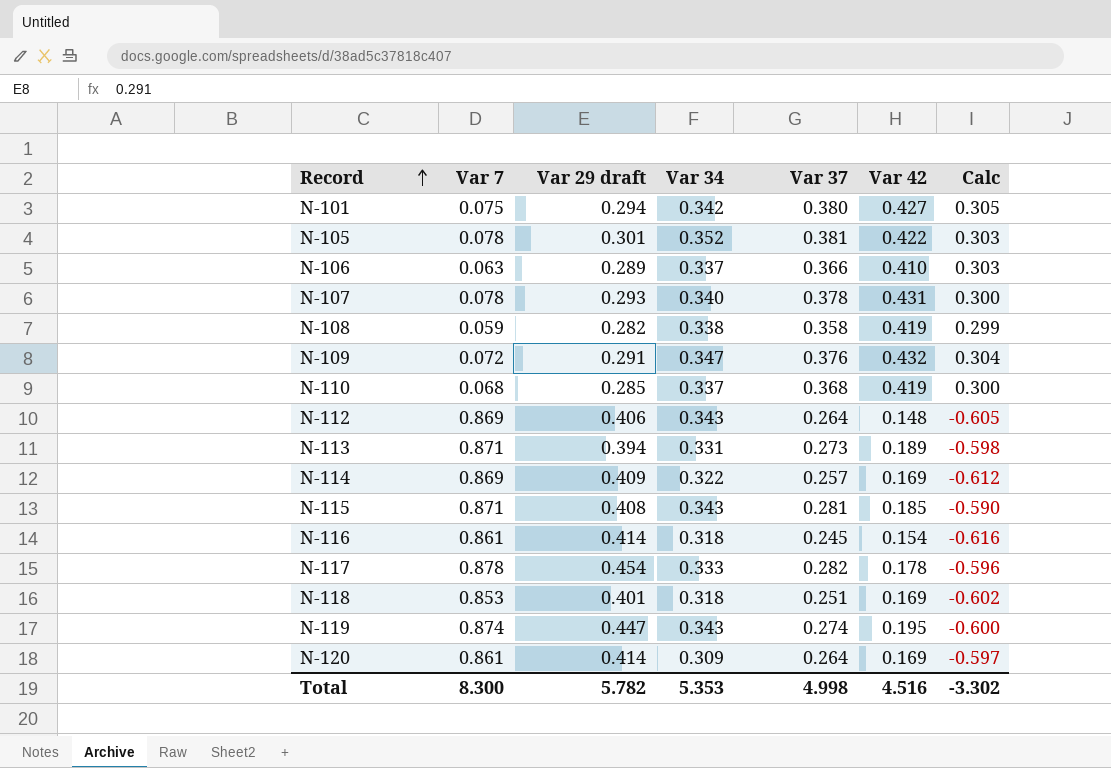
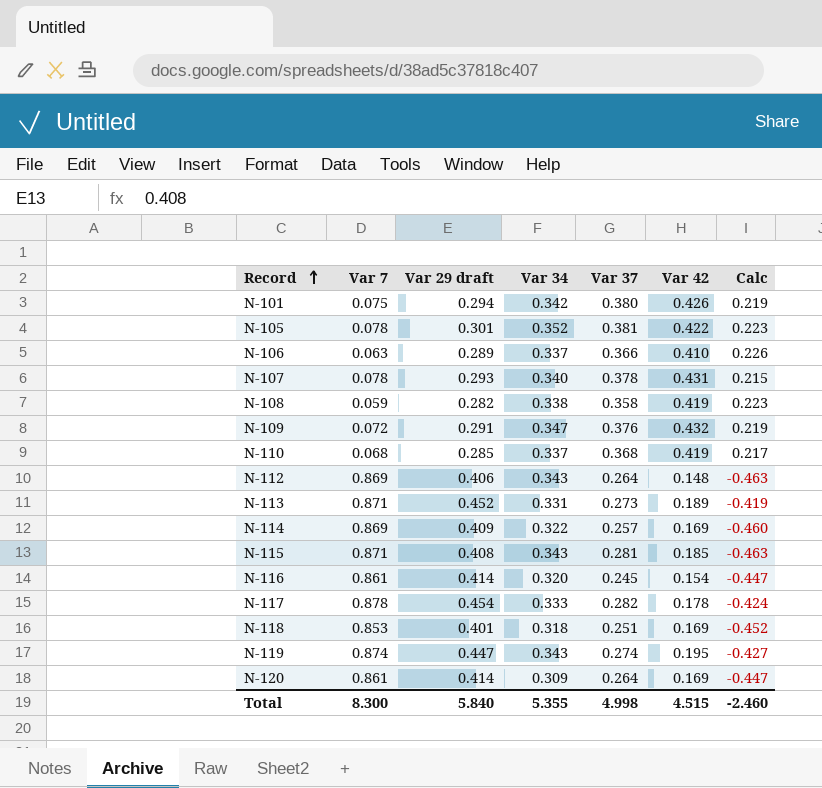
column Calc | formula: [Var 37] - [Var 7] -> [Var 29 draft] - [Var 7]
N-101 | Var 42: 0.427 -> 0.426
N-113 | Var 29 draft: 0.394 -> 0.452
N-116 | Var 34: 0.318 -> 0.320
Total | Var 29 draft: 5.782 -> 5.840
Total | Var 34: 5.353 -> 5.355
Total | Var 42: 4.516 -> 4.515
Total | Calc: -3.302 -> -2.460

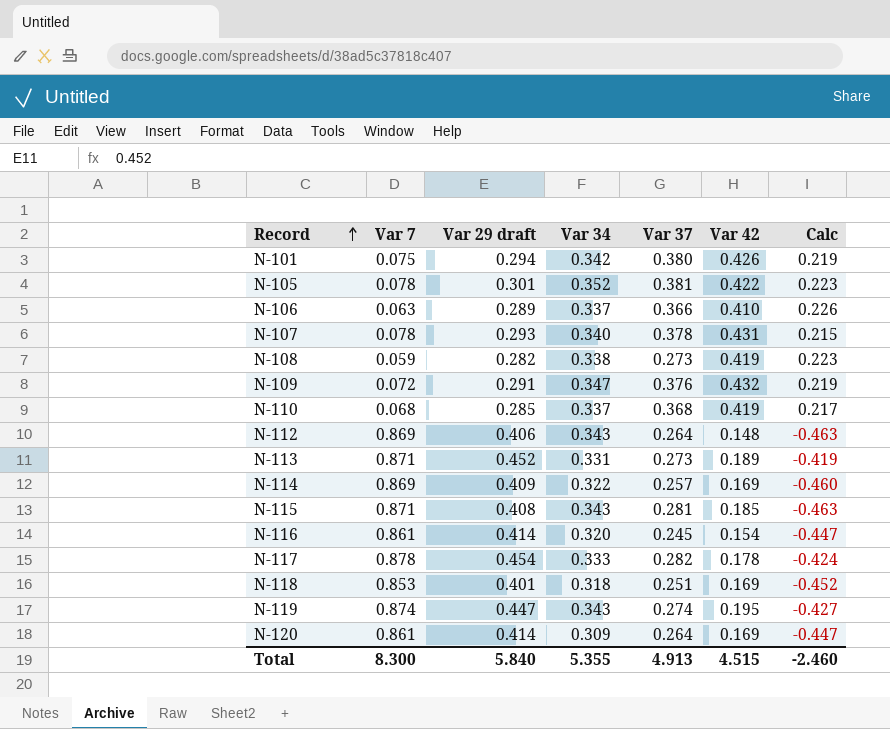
N-108 | Var 37: 0.358 -> 0.273
Total | Var 37: 4.998 -> 4.913

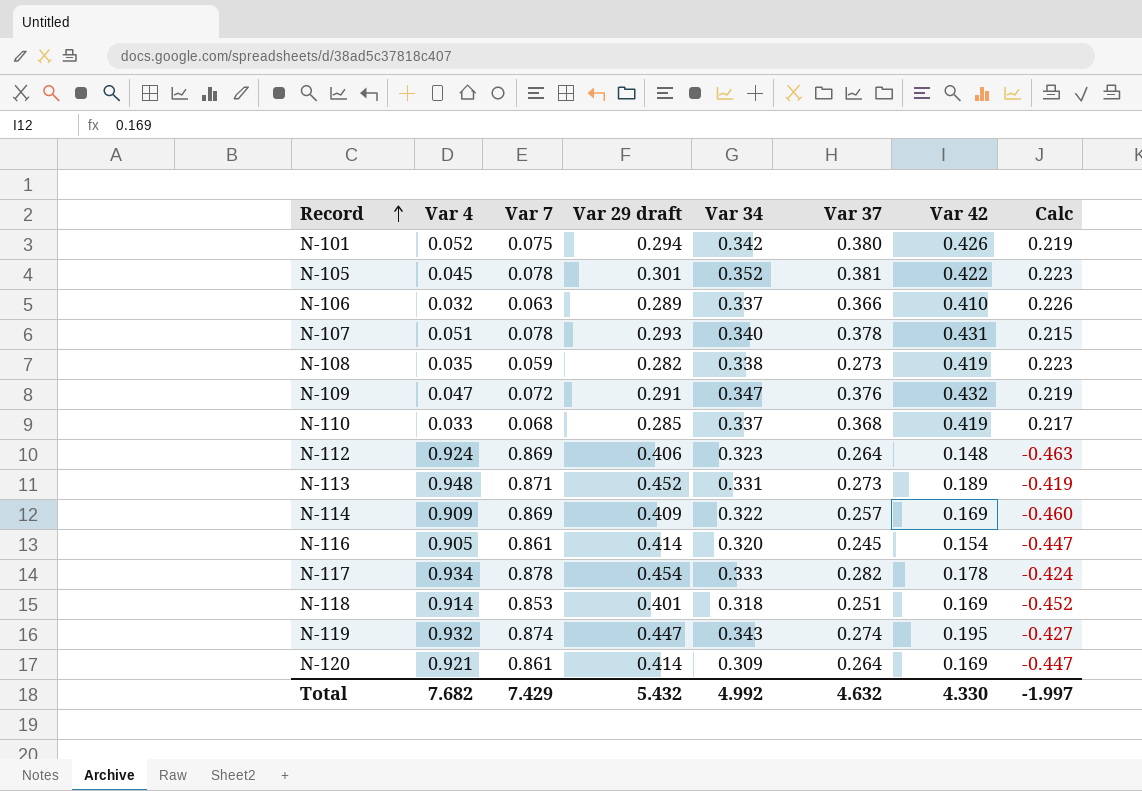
column Var 4 | position: none -> 2
row N-115: 0.871 | 0.408 | 0.343 | 0.281 | 0.185 | -0.463 -> none
N-112 | Var 34: 0.343 -> 0.323
Total | Var 7: 8.300 -> 7.429
Total | Var 29 draft: 5.840 -> 5.432
Total | Var 34: 5.355 -> 4.992
Total | Var 37: 4.913 -> 4.632
Total | Var 42: 4.515 -> 4.330
Total | Calc: -2.460 -> -1.997

